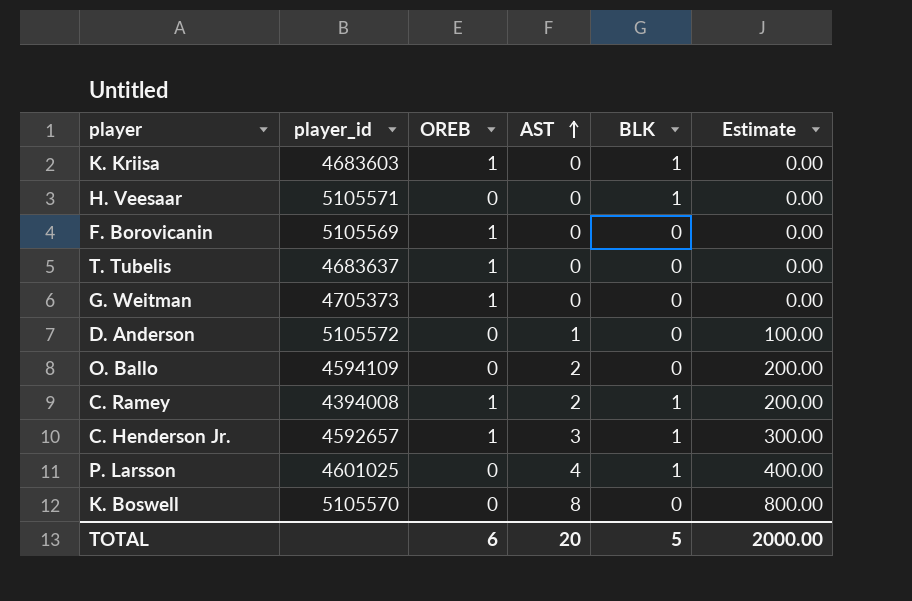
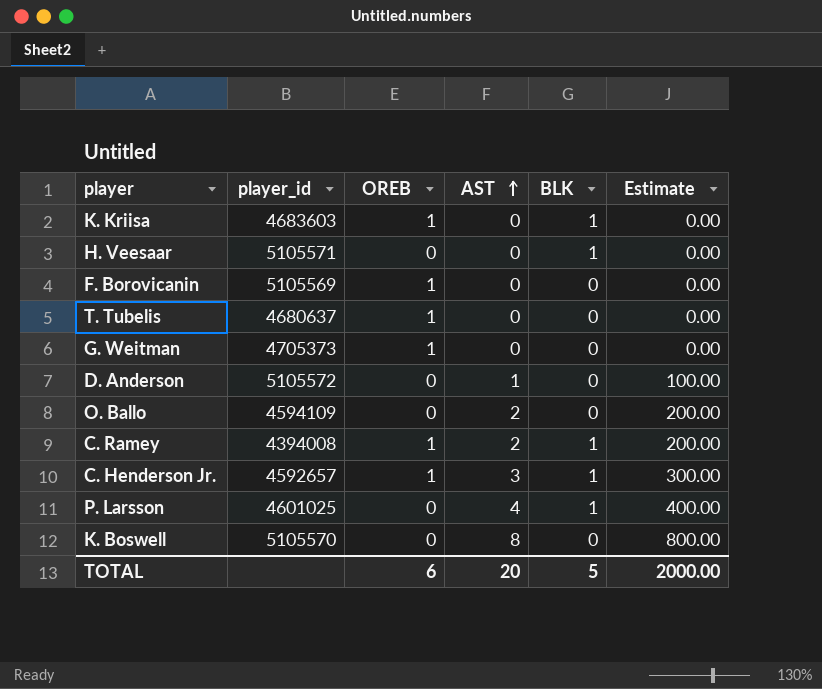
T. Tubelis | player_id: 4683637 -> 4680637

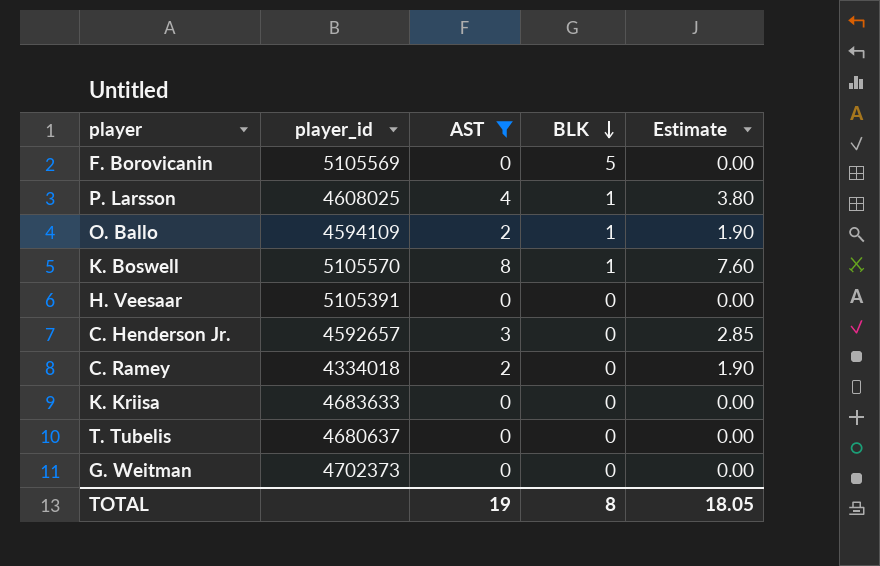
filter: none -> AST != 1
row order: AST ascending -> BLK descending
column OREB | position: 3 -> none
column Estimate | formula: [AST] * 100 -> [AST] * 0.95
F. Borovicanin | BLK: 0 -> 5
P. Larsson | player_id: 4601025 -> 4608025
O. Ballo | BLK: 0 -> 1
K. Boswell | BLK: 0 -> 1
H. Veesaar | player_id: 5105571 -> 5105391
H. Veesaar | BLK: 1 -> 0
C. Henderson Jr. | BLK: 1 -> 0
C. Ramey | player_id: 4394008 -> 4334018
C. Ramey | BLK: 1 -> 0
K. Kriisa | player_id: 4683603 -> 4683633
K. Kriisa | BLK: 1 -> 0
G. Weitman | player_id: 4705373 -> 4702373
TOTAL | AST: 20 -> 19
TOTAL | BLK: 5 -> 8
TOTAL | Estimate: 2000.00 -> 18.05

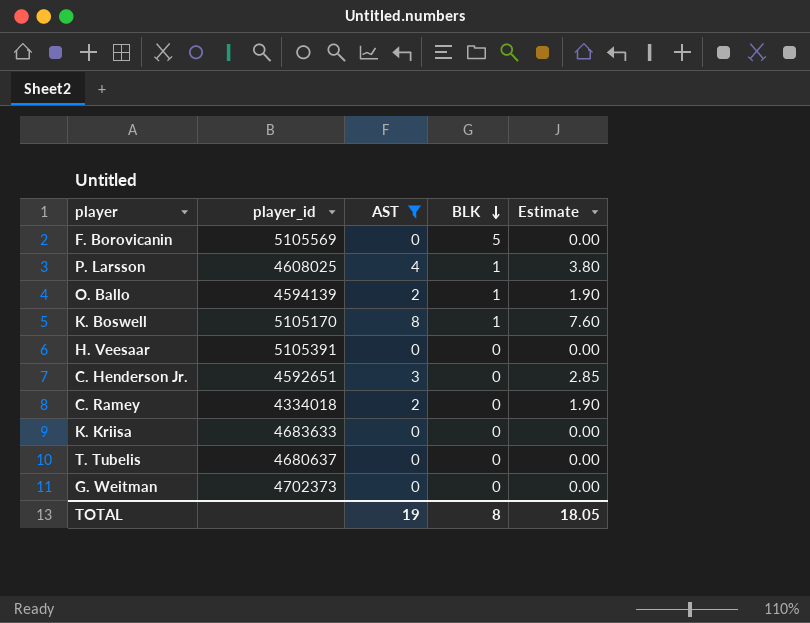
O. Ballo | player_id: 4594109 -> 4594139
K. Boswell | player_id: 5105570 -> 5105170
C. Henderson Jr. | player_id: 4592657 -> 4592651

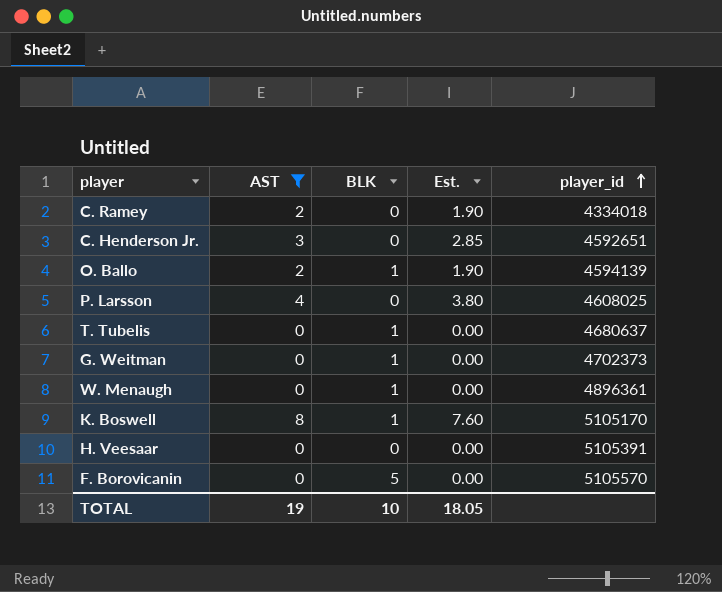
row order: BLK descending -> player_id ascending
column name: Estimate -> Est.
column player_id | position: 2 -> 5
row K. Kriisa: 4683633 | 0 | 0 | 0.00 -> none
P. Larsson | BLK: 1 -> 0
T. Tubelis | BLK: 0 -> 1
G. Weitman | BLK: 0 -> 1
row W. Menaugh: none -> 0 | 1 | 0.00 | 4896361
F. Borovicanin | player_id: 5105569 -> 5105570
TOTAL | BLK: 8 -> 10

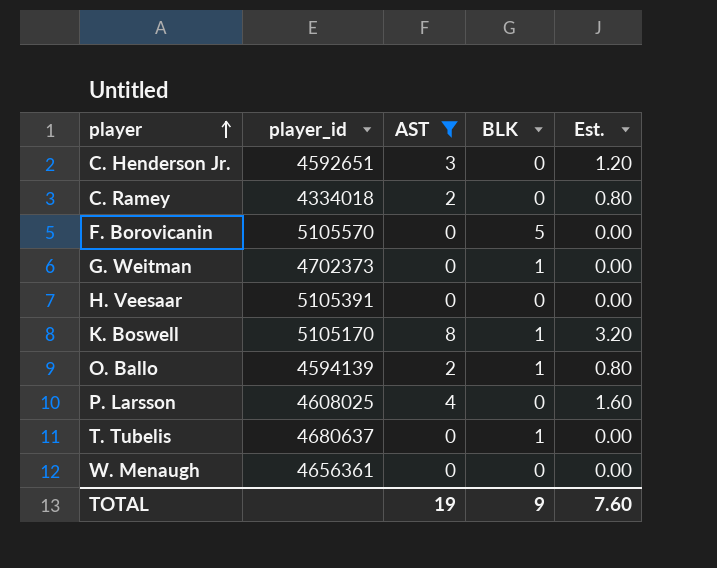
row order: player_id ascending -> player ascending
column player_id | position: 5 -> 2
column Est. | formula: [AST] * 0.95 -> [AST] * 0.4
W. Menaugh | player_id: 4896361 -> 4656361
W. Menaugh | BLK: 1 -> 0
TOTAL | BLK: 10 -> 9
TOTAL | Est.: 18.05 -> 7.60

